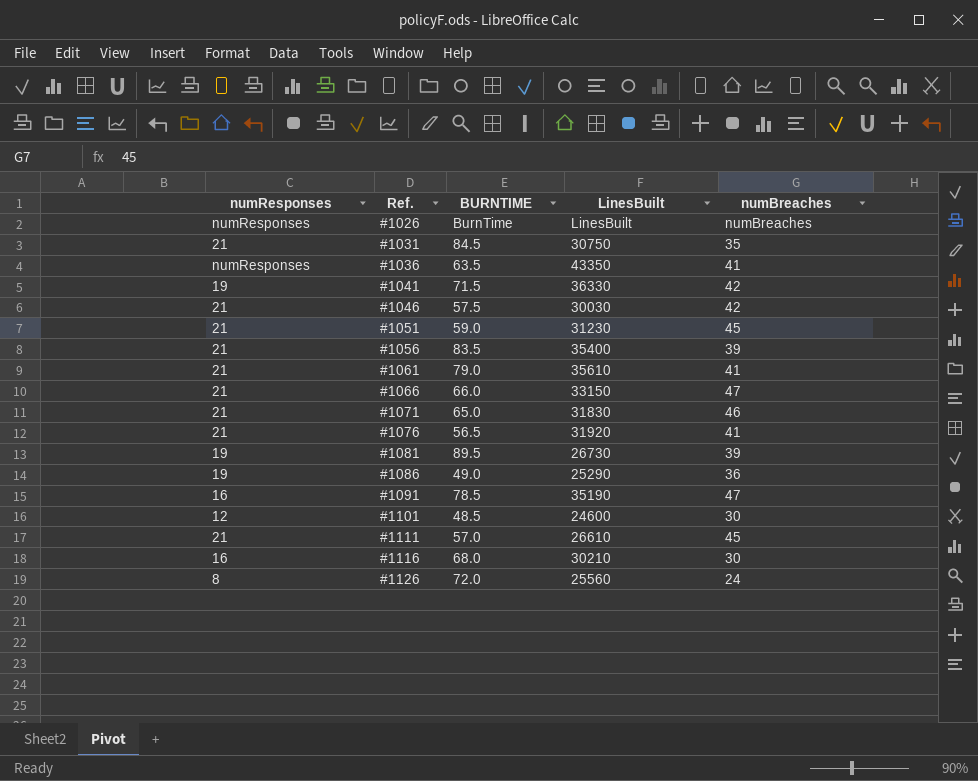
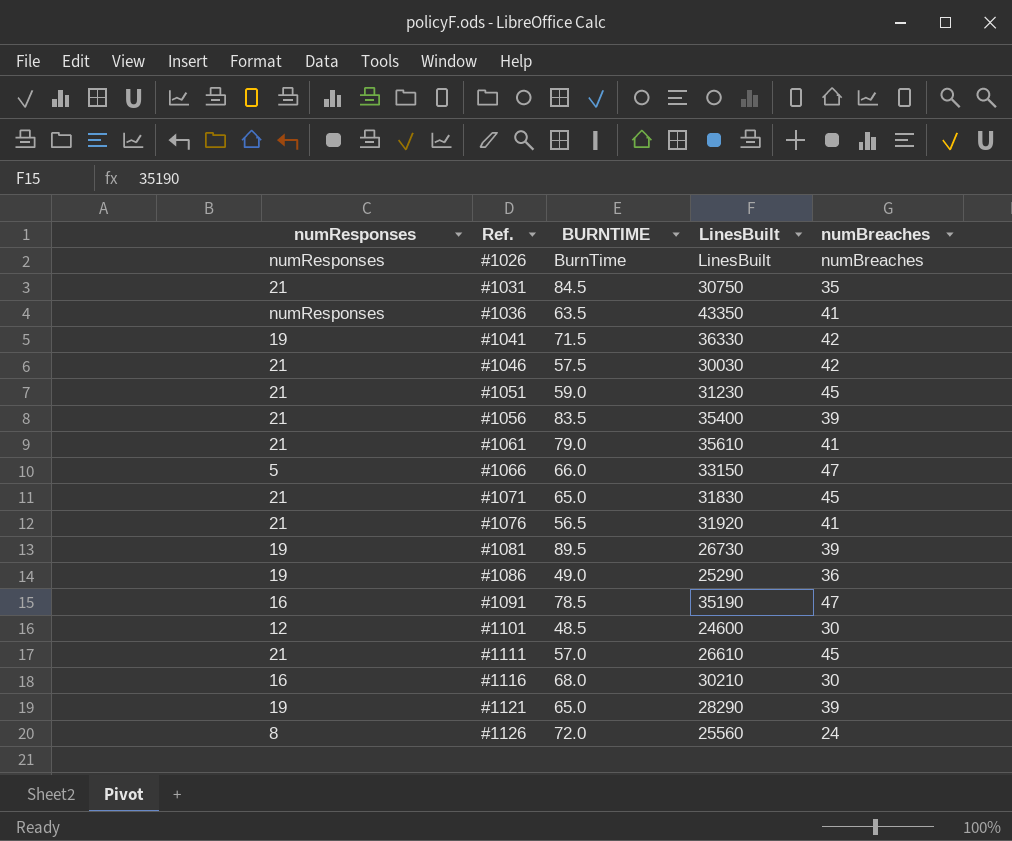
#1066 | numResponses: 21 -> 5
#1071 | numBreaches: 46 -> 45
row #1121: none -> 19 | 65.0 | 28290 | 39

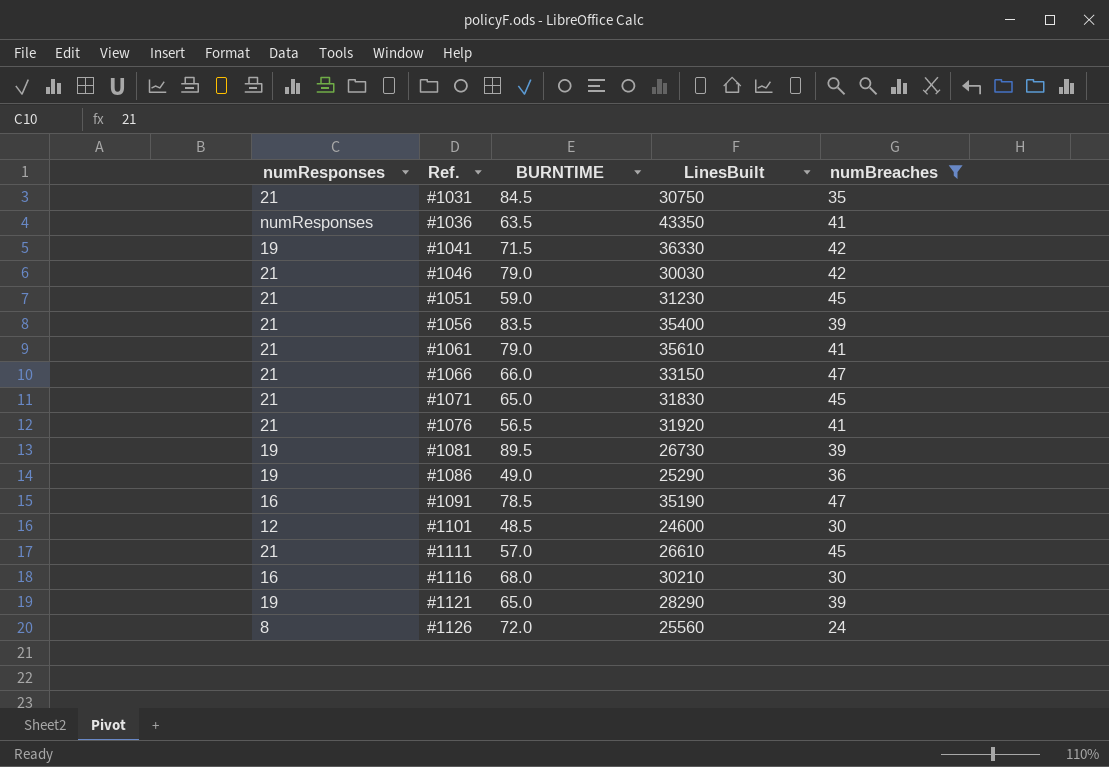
filter: none -> numBreaches != numBreaches
#1046 | BURNTIME: 57.5 -> 79.0
#1066 | numResponses: 5 -> 21

